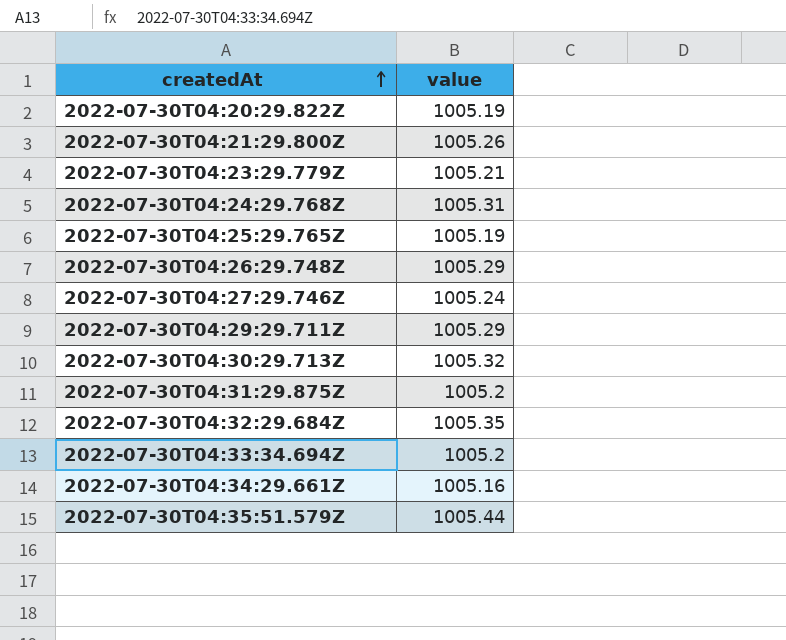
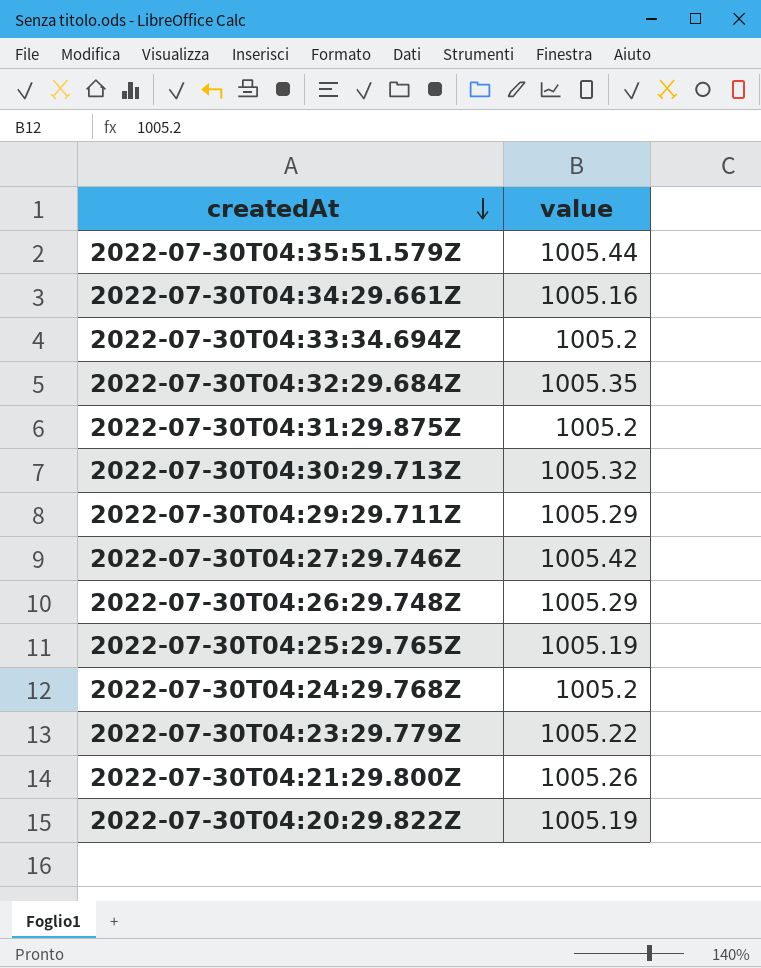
row order: createdAt ascending -> createdAt descending
2022-07-30T04:27:29.746Z | value: 1005.24 -> 1005.42
2022-07-30T04:24:29.768Z | value: 1005.31 -> 1005.2
2022-07-30T04:23:29.779Z | value: 1005.21 -> 1005.22

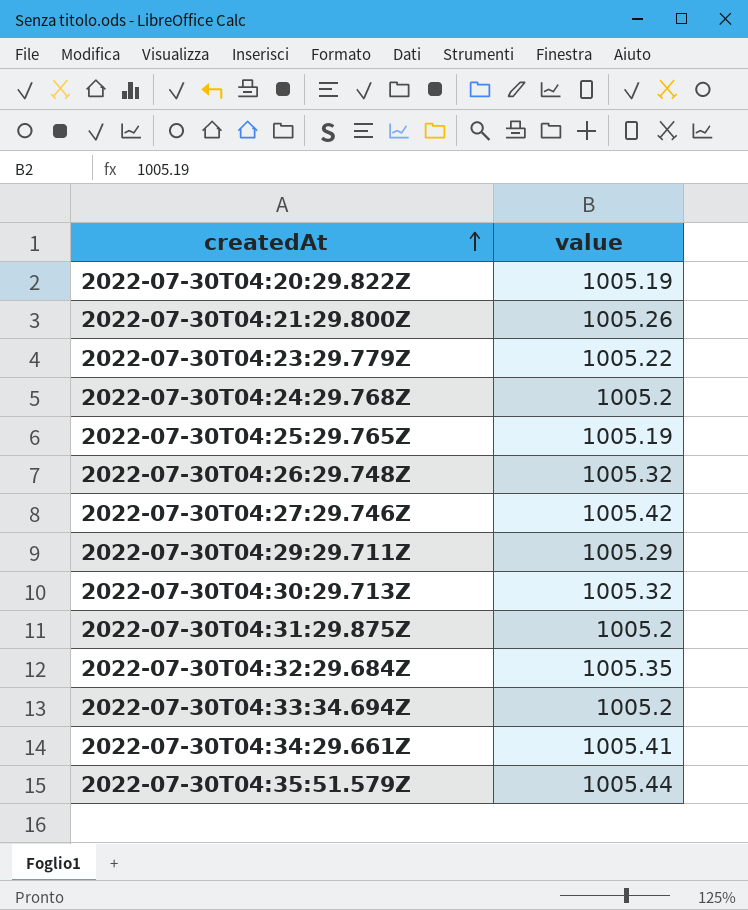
row order: createdAt descending -> createdAt ascending
2022-07-30T04:26:29.748Z | value: 1005.29 -> 1005.32
2022-07-30T04:34:29.661Z | value: 1005.16 -> 1005.41

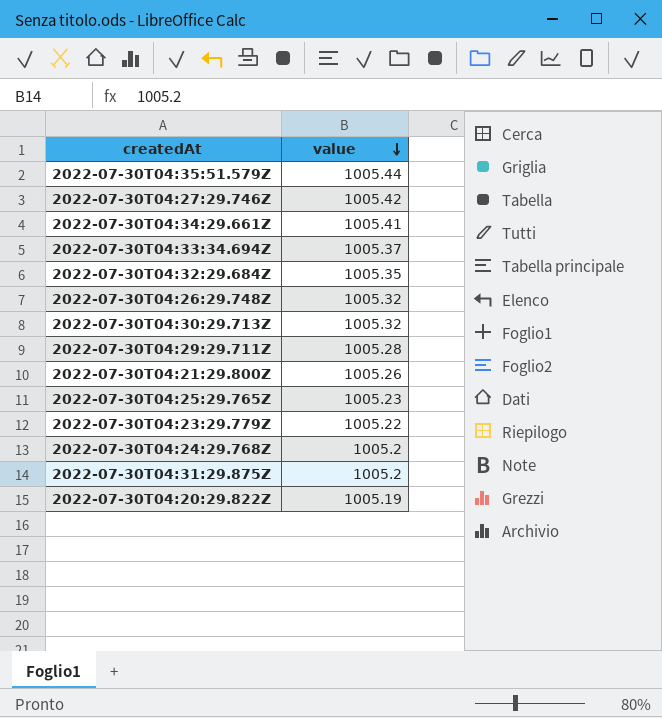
row order: createdAt ascending -> value descending
2022-07-30T04:33:34.694Z | value: 1005.2 -> 1005.37
2022-07-30T04:29:29.711Z | value: 1005.29 -> 1005.28
2022-07-30T04:25:29.765Z | value: 1005.19 -> 1005.23

